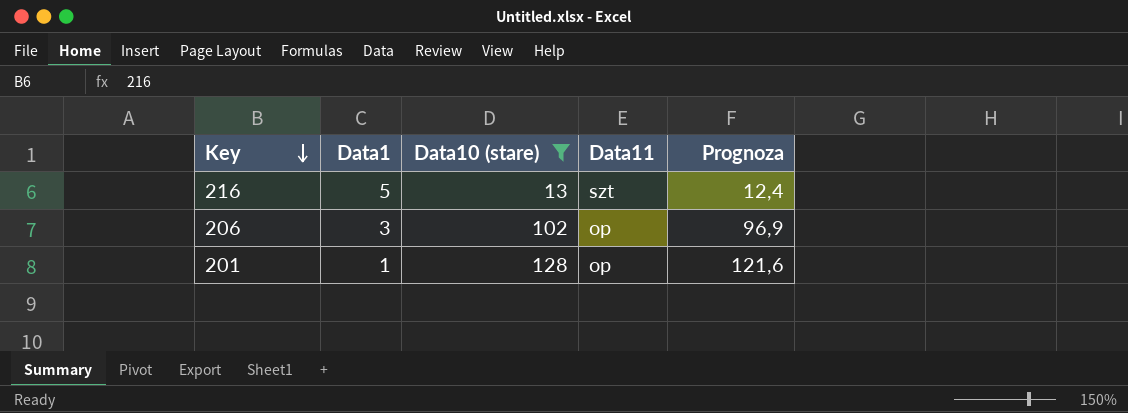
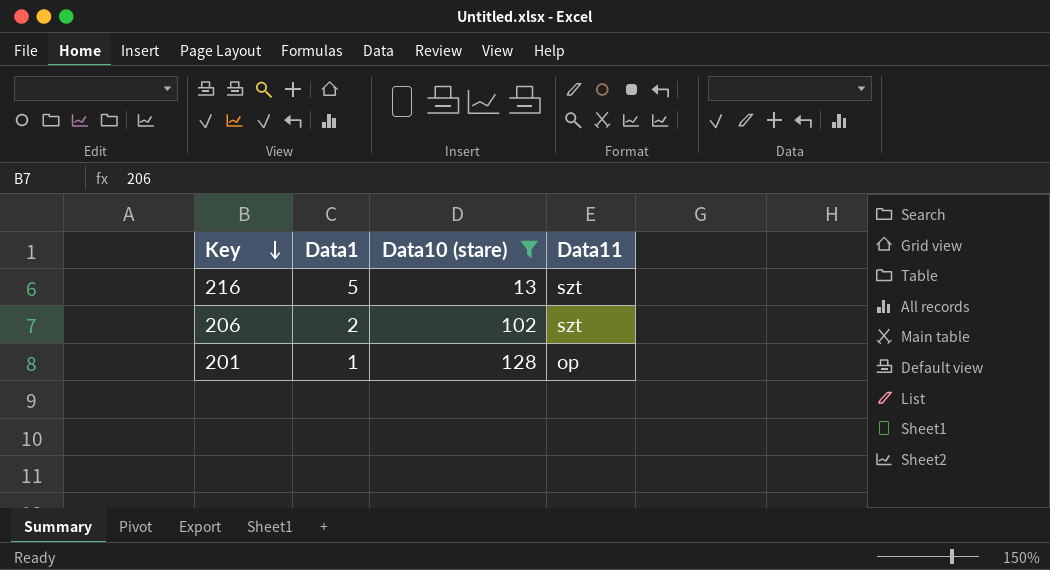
column Prognoza | formula: [Data10 (stare)] * 0,95 -> none
206 | Data1: 3 -> 2
206 | Data11: op -> szt

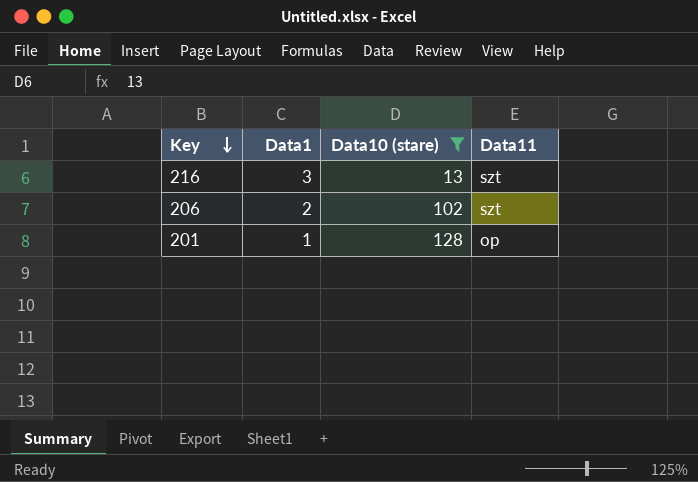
216 | Data1: 5 -> 3

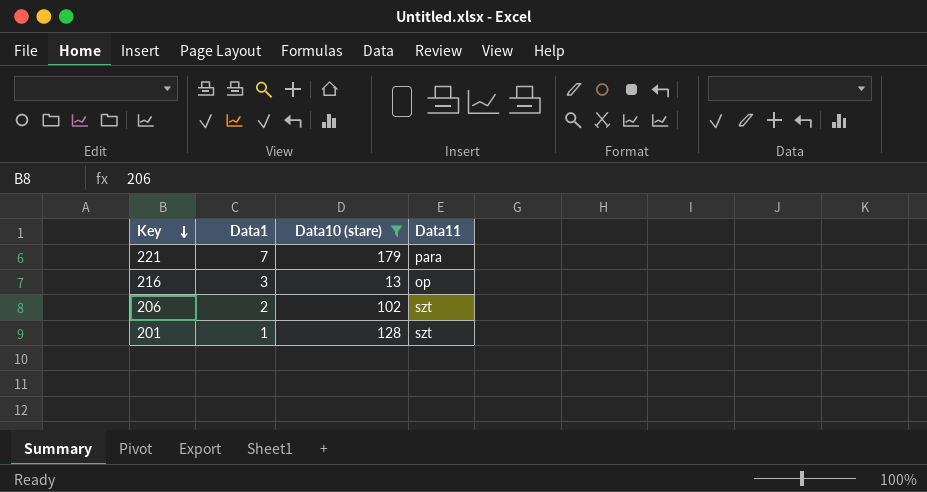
row 221: none -> 7 | 179 | para
216 | Data11: szt -> op
201 | Data11: op -> szt

